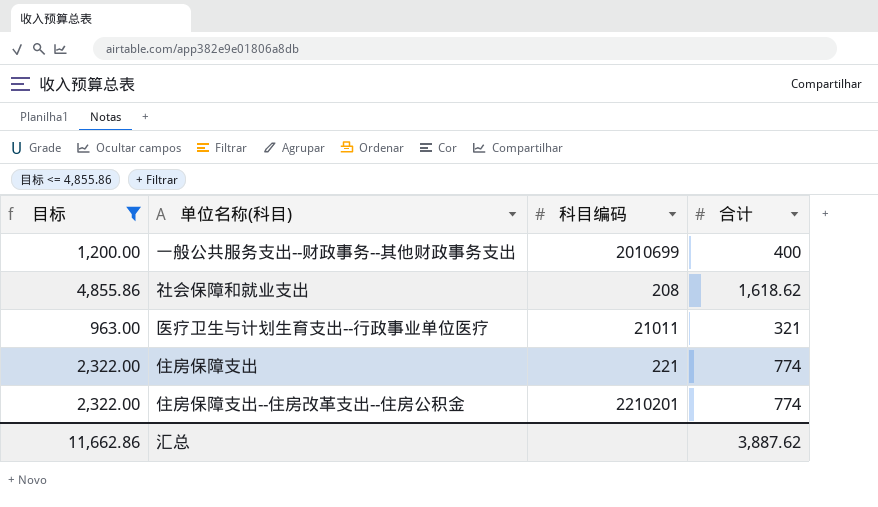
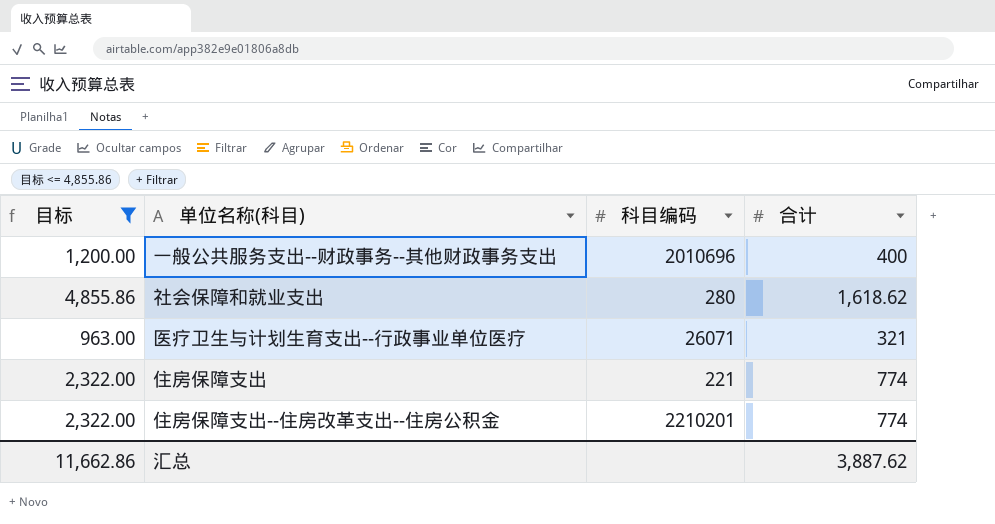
一般公共服务支出--财政事务--其他财政事务支出 | 科目编码: 2010699 -> 2010696
社会保障和就业支出 | 科目编码: 208 -> 280
医疗卫生与计划生育支出--行政事业单位医疗 | 科目编码: 21011 -> 26071

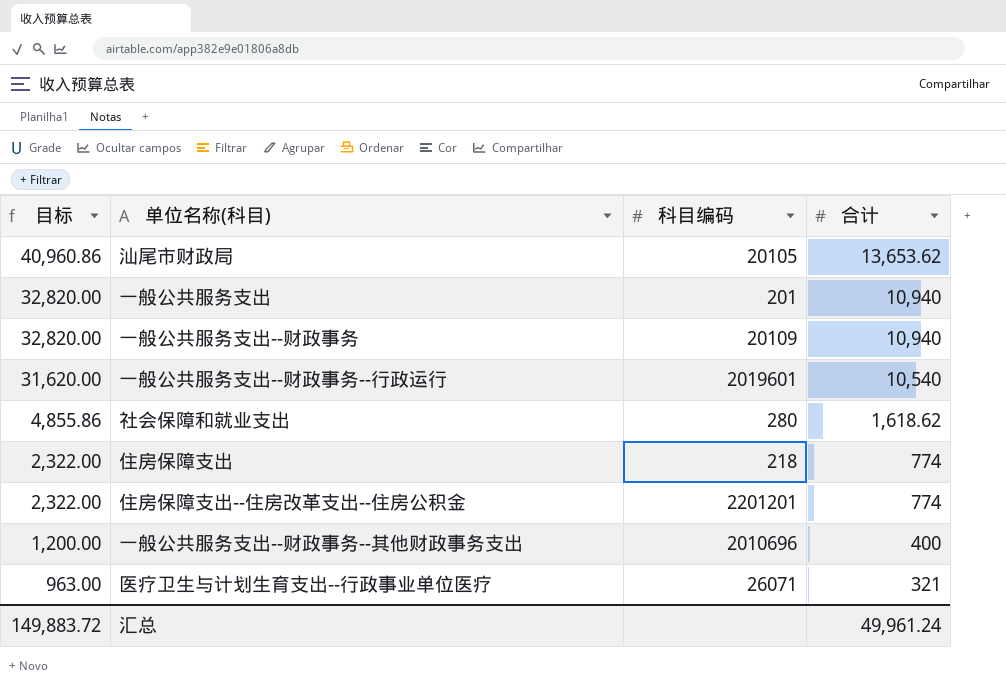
filter: 目标 <= 4,855.86 -> none
row order: none -> 目标 descending
住房保障支出 | 科目编码: 221 -> 218
住房保障支出--住房改革支出--住房公积金 | 科目编码: 2210201 -> 2201201
汇总 | 目标: 11,662.86 -> 149,883.72
汇总 | 合计: 3,887.62 -> 49,961.24

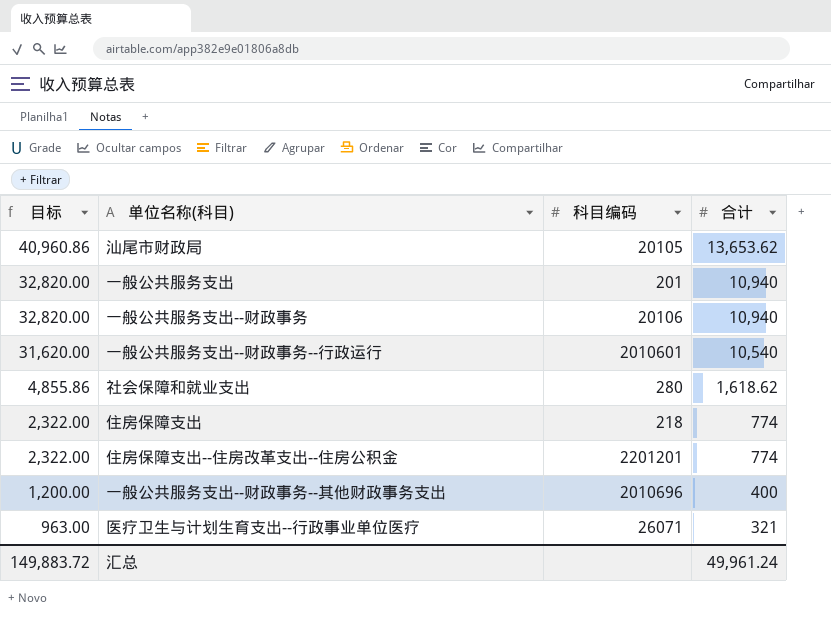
一般公共服务支出--财政事务 | 科目编码: 20109 -> 20106
一般公共服务支出--财政事务--行政运行 | 科目编码: 2019601 -> 2010601

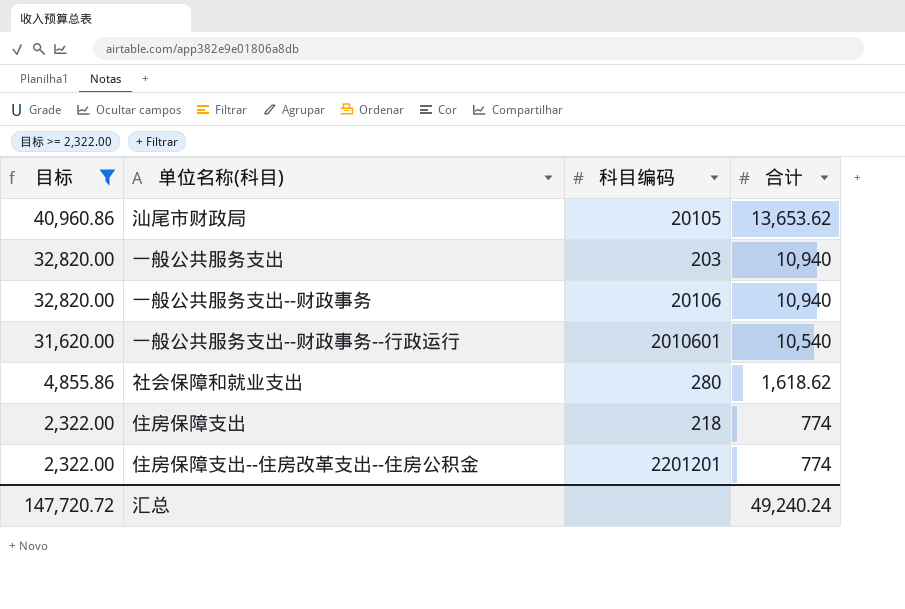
filter: none -> 目标 >= 2,322.00
一般公共服务支出 | 科目编码: 201 -> 203
汇总 | 目标: 149,883.72 -> 147,720.72
汇总 | 合计: 49,961.24 -> 49,240.24

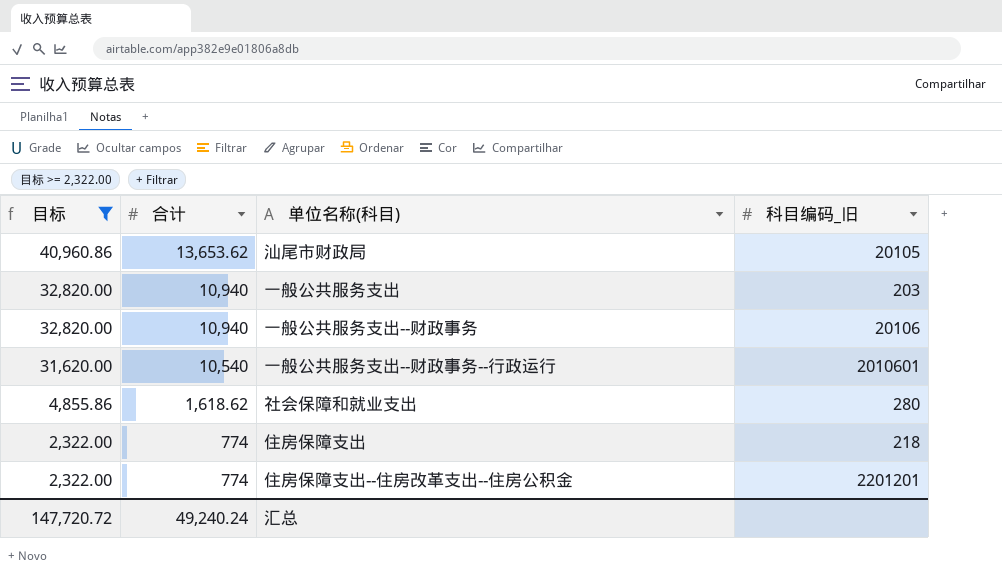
column 合计 | position: 4 -> 2
column name: 科目编码 -> 科目编码_旧

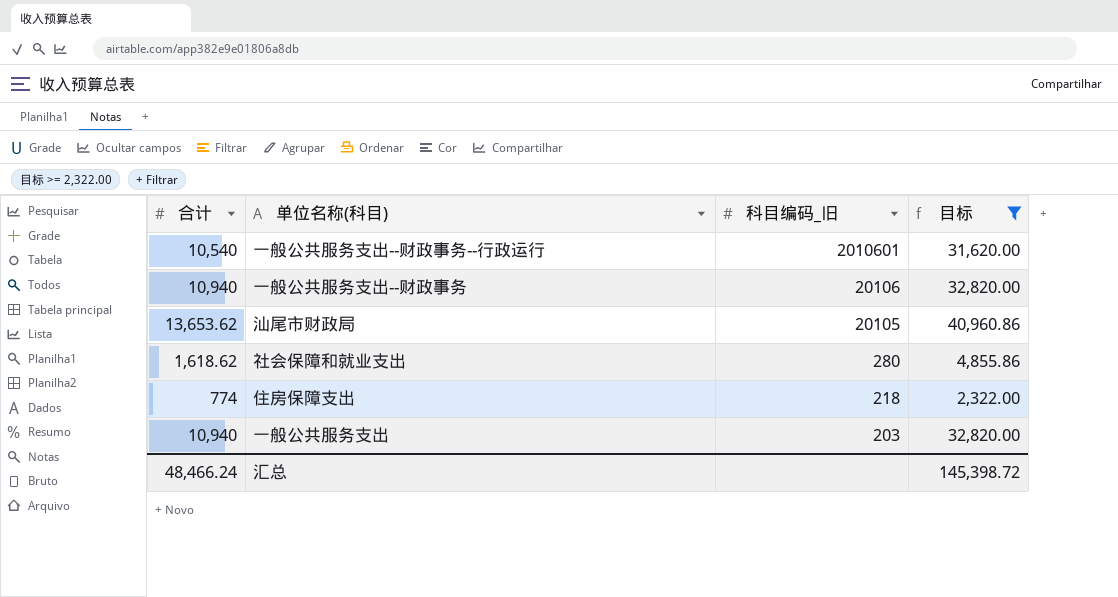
row order: 目标 descending -> 科目编码_旧 descending
column 目标 | position: 1 -> 4
row 住房保障支出--住房改革支出--住房公积金: 2,322.00 | 774 | 2201201 -> none
汇总 | 合计: 49,240.24 -> 48,466.24
汇总 | 目标: 147,720.72 -> 145,398.72

